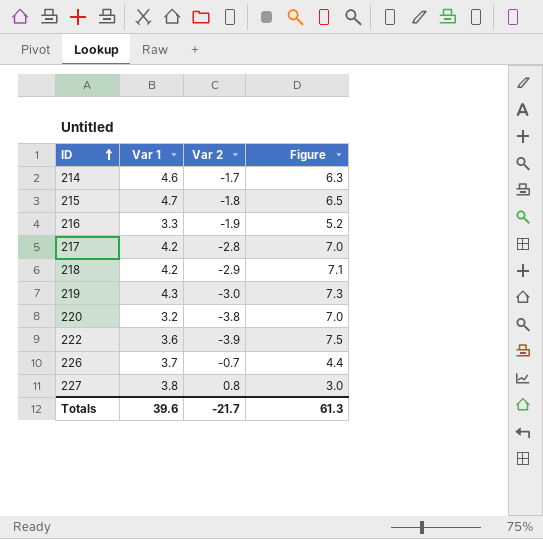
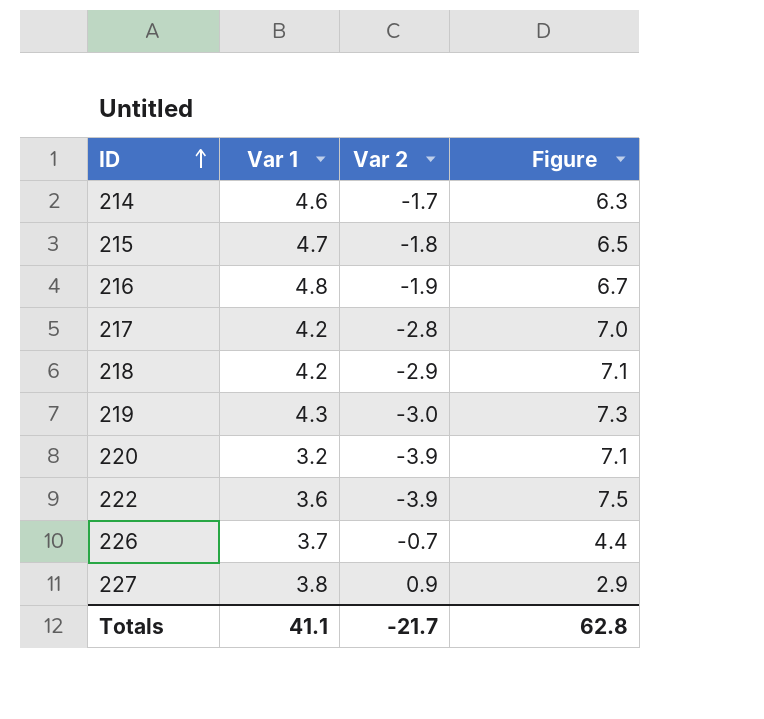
216 | Var 1: 3.3 -> 4.8
216 | Figure: 5.2 -> 6.7
220 | Var 2: -3.8 -> -3.9
220 | Figure: 7.0 -> 7.1
227 | Var 2: 0.8 -> 0.9
227 | Figure: 3.0 -> 2.9
Totals | Var 1: 39.6 -> 41.1
Totals | Figure: 61.3 -> 62.8

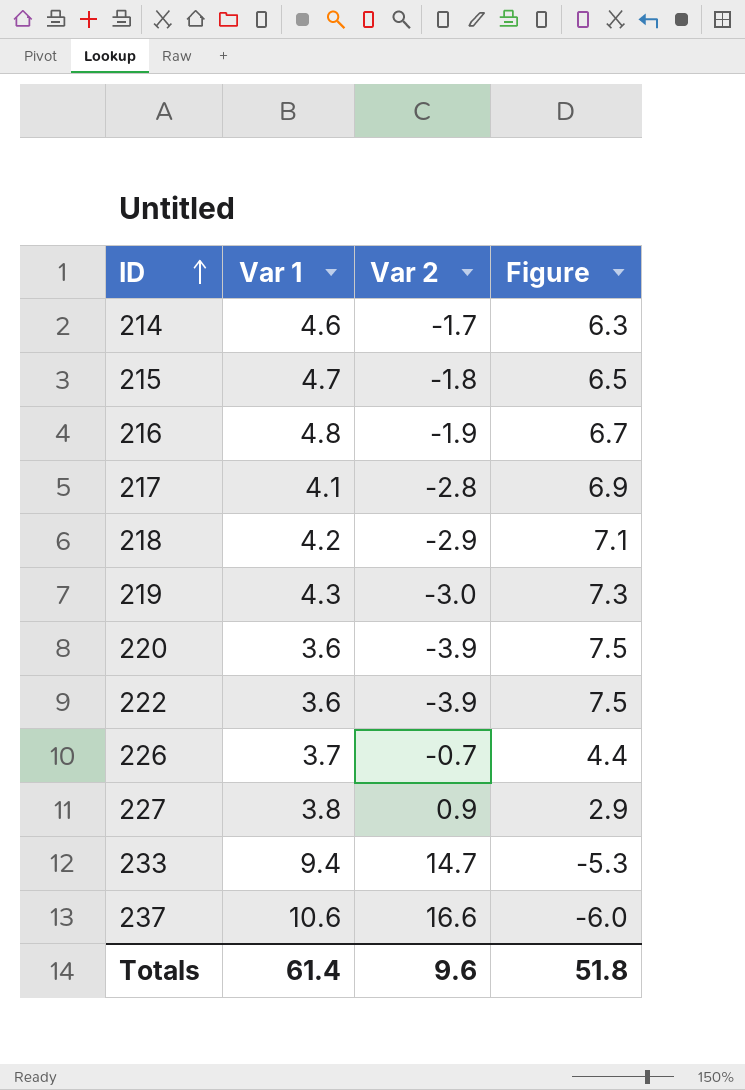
217 | Var 1: 4.2 -> 4.1
217 | Figure: 7.0 -> 6.9
220 | Var 1: 3.2 -> 3.6
220 | Figure: 7.1 -> 7.5
row 233: none -> 9.4 | 14.7 | -5.3
row 237: none -> 10.6 | 16.6 | -6.0
Totals | Var 1: 41.1 -> 61.4
Totals | Var 2: -21.7 -> 9.6
Totals | Figure: 62.8 -> 51.8

